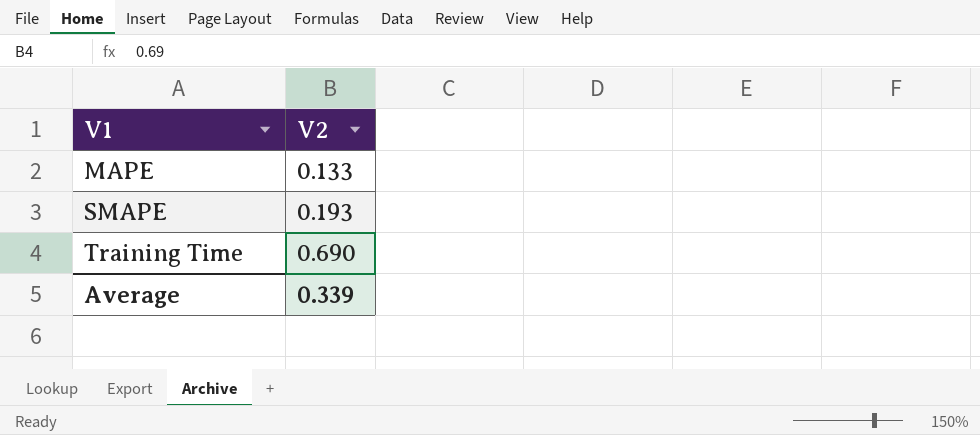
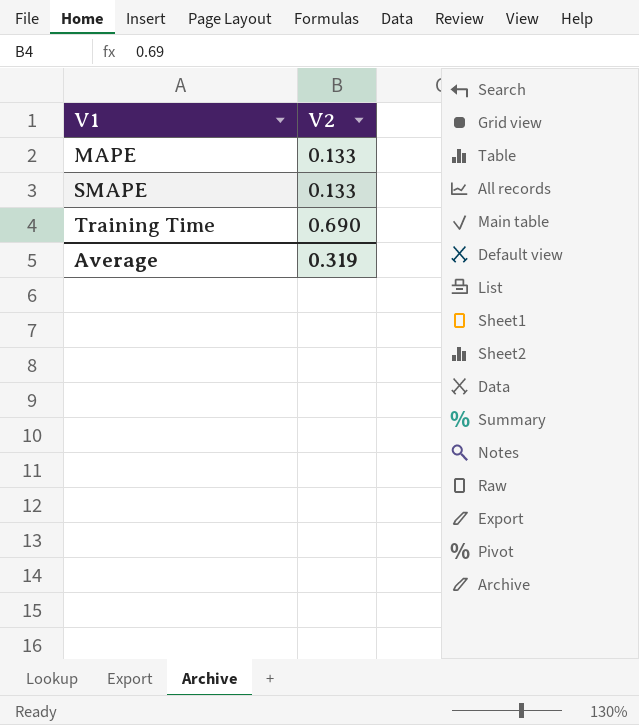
SMAPE | V2: 0.193 -> 0.133
Average | V2: 0.339 -> 0.319

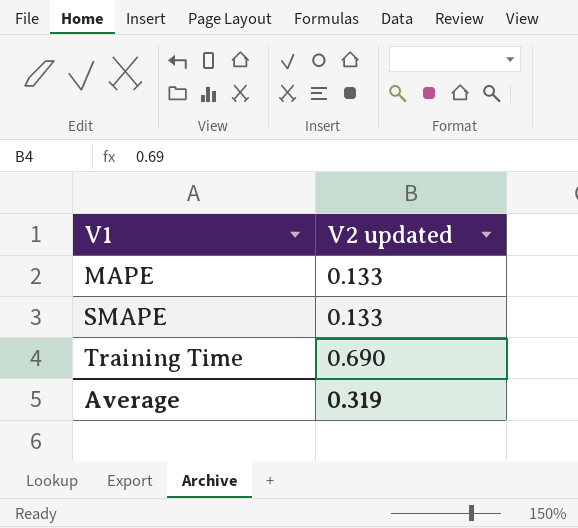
column name: V2 -> V2 updated

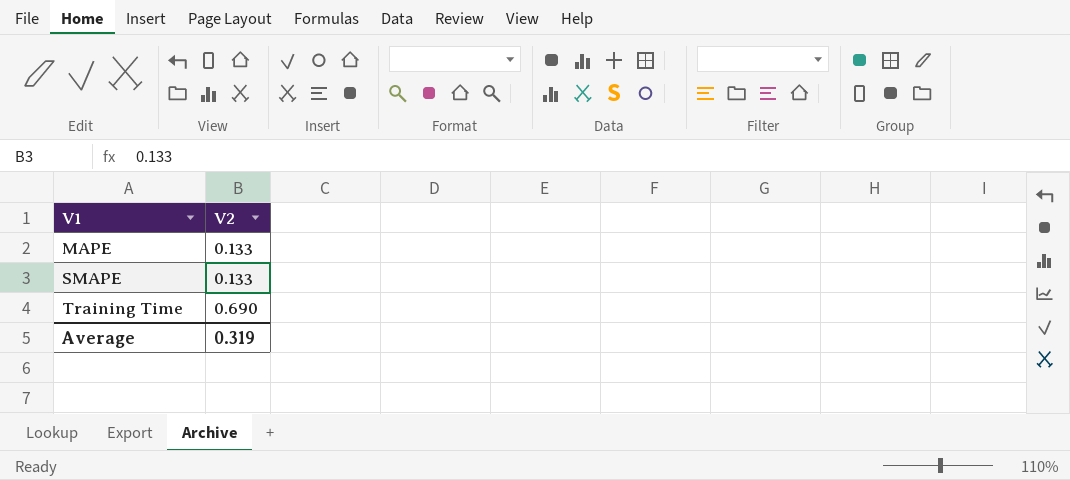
column name: V2 updated -> V2

